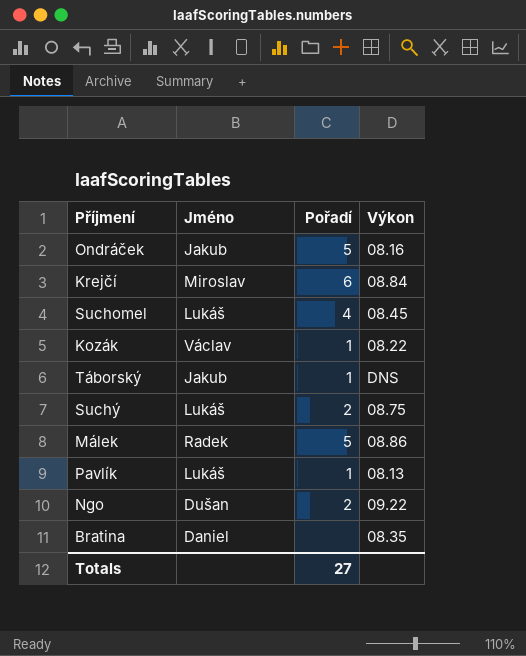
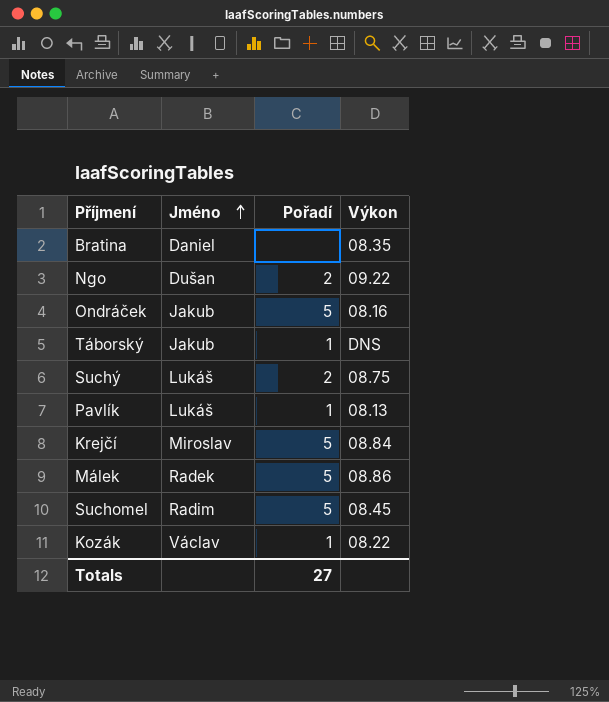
row order: none -> Jméno ascending
Krejčí | Pořadí: 6 -> 5
Suchomel | Jméno: Lukáš -> Radim
Suchomel | Pořadí: 4 -> 5

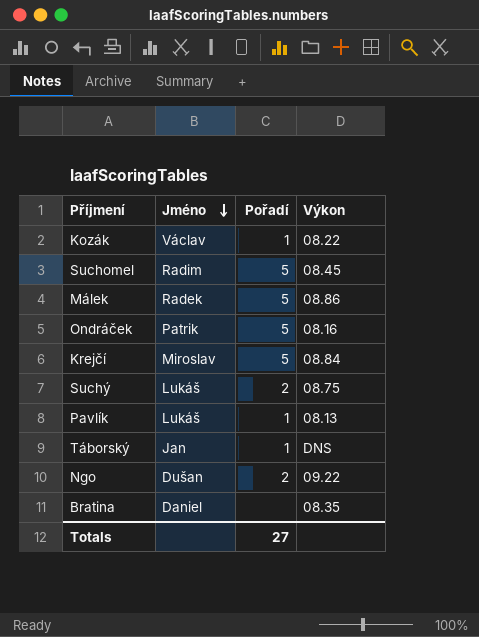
row order: Jméno ascending -> Jméno descending
Ondráček | Jméno: Jakub -> Patrik
Táborský | Jméno: Jakub -> Jan

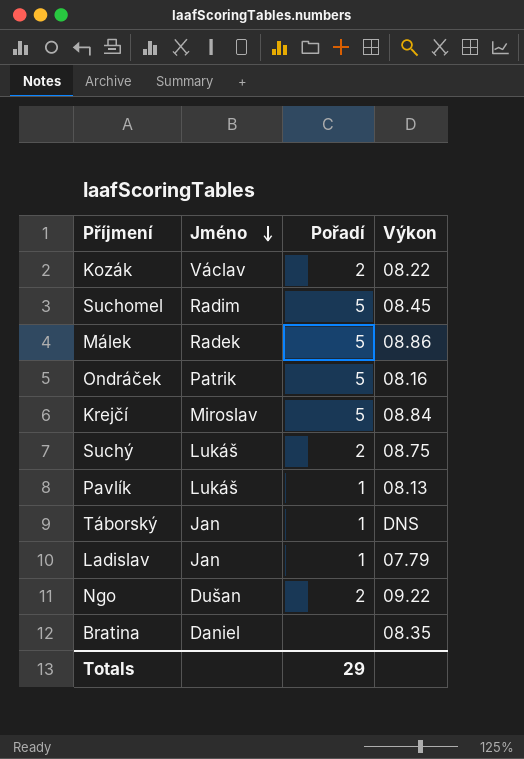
Kozák | Pořadí: 1 -> 2
row Ladislav: none -> Jan | 1 | 07.79
Totals | Pořadí: 27 -> 29

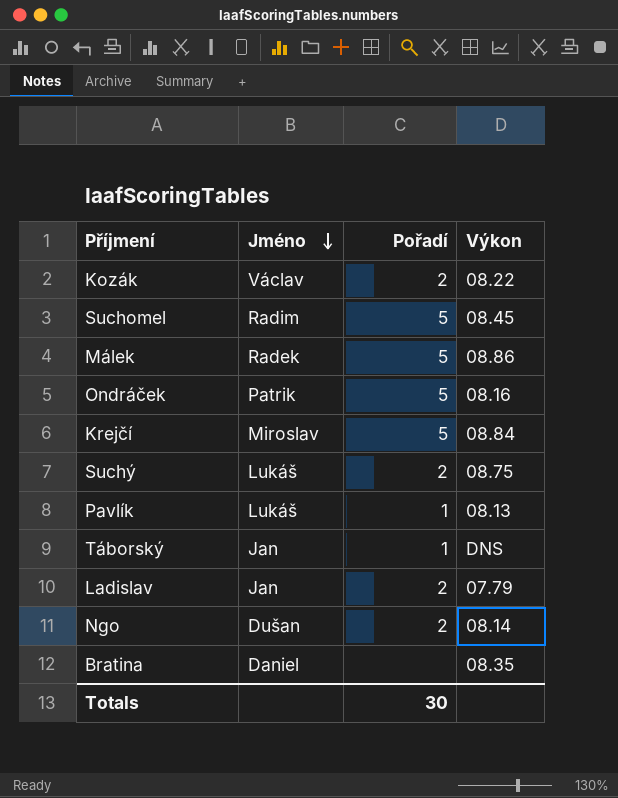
Ladislav | Pořadí: 1 -> 2
Ngo | Výkon: 09.22 -> 08.14
Totals | Pořadí: 29 -> 30

